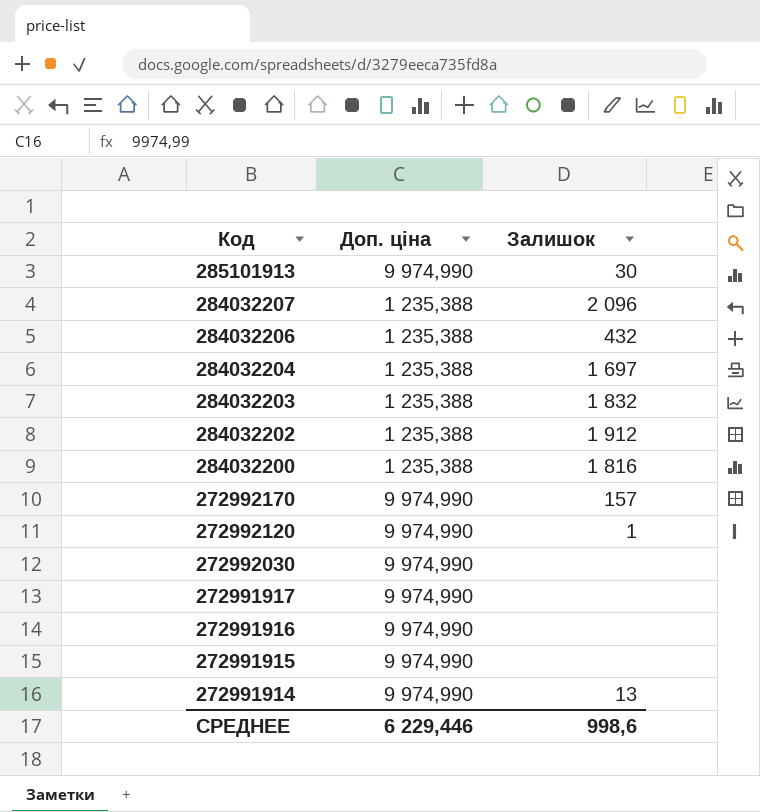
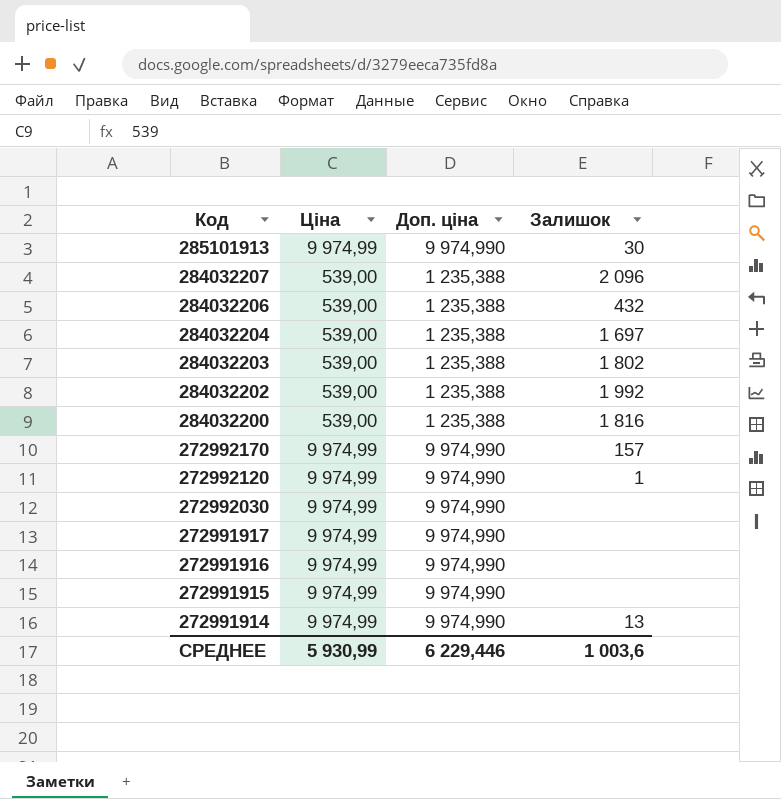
column Ціна | position: none -> 2
284032203 | Залишок: 1 832 -> 1 802
284032202 | Залишок: 1 912 -> 1 992
СРЕДНЕЕ | Залишок: 998,6 -> 1 003,6

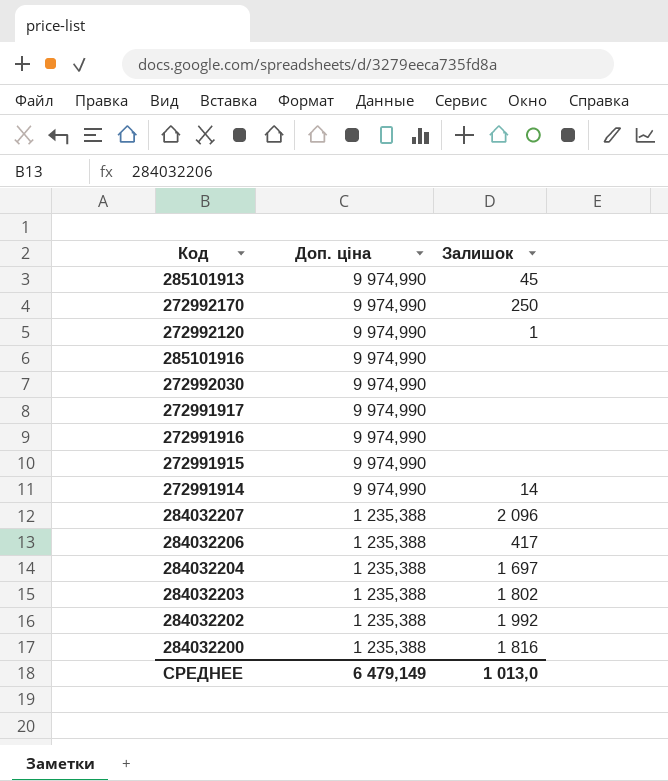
row order: Код descending -> Доп. ціна descending
column Ціна | position: 2 -> none
285101913 | Залишок: 30 -> 45
272992170 | Залишок: 157 -> 250
row 285101916: none -> 9 974,990 | none
272991914 | Залишок: 13 -> 14
284032206 | Залишок: 432 -> 417
СРЕДНЕЕ | Доп. ціна: 6 229,446 -> 6 479,149
СРЕДНЕЕ | Залишок: 1 003,6 -> 1 013,0

